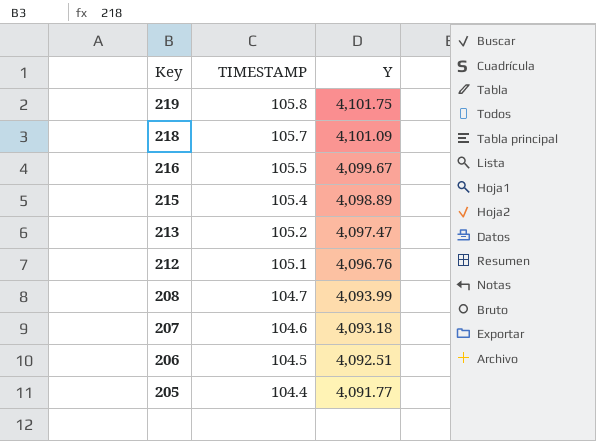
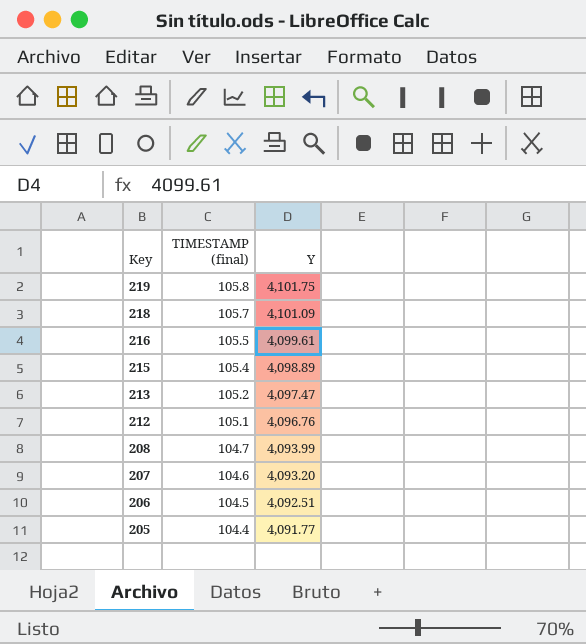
column name: TIMESTAMP -> TIMESTAMP (final)
216 | Y: 4,099.67 -> 4,099.61
207 | Y: 4,093.18 -> 4,093.20

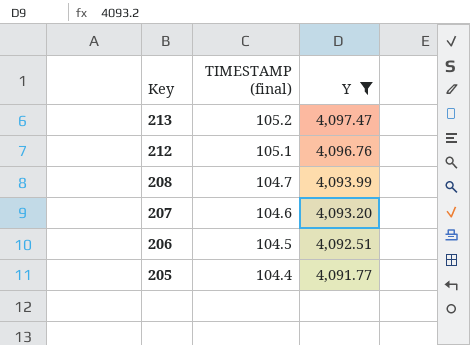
filter: none -> Y <= 4,097.47

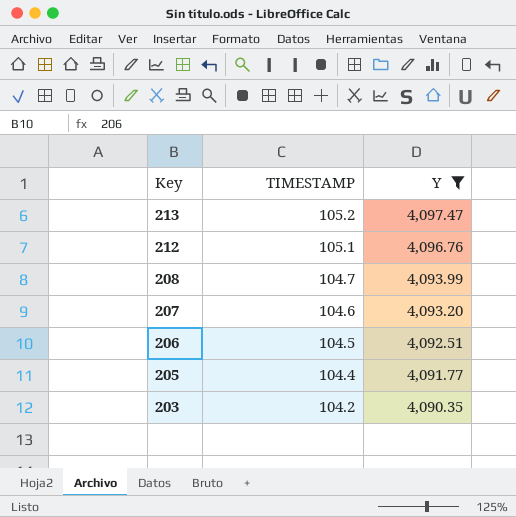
column name: TIMESTAMP (final) -> TIMESTAMP
row 203: none -> 104.2 | 4,090.35

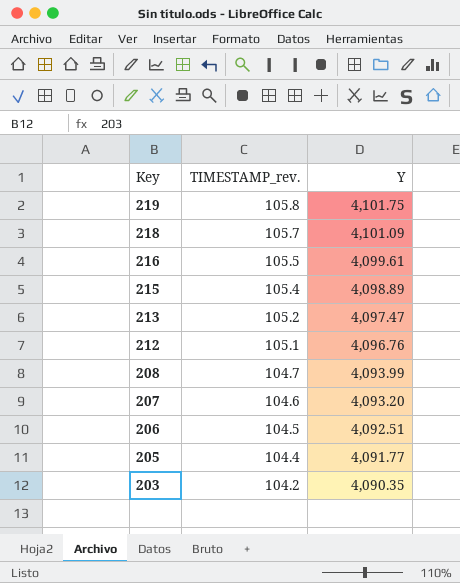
filter: Y <= 4,097.47 -> none
column name: TIMESTAMP -> TIMESTAMP_rev.

